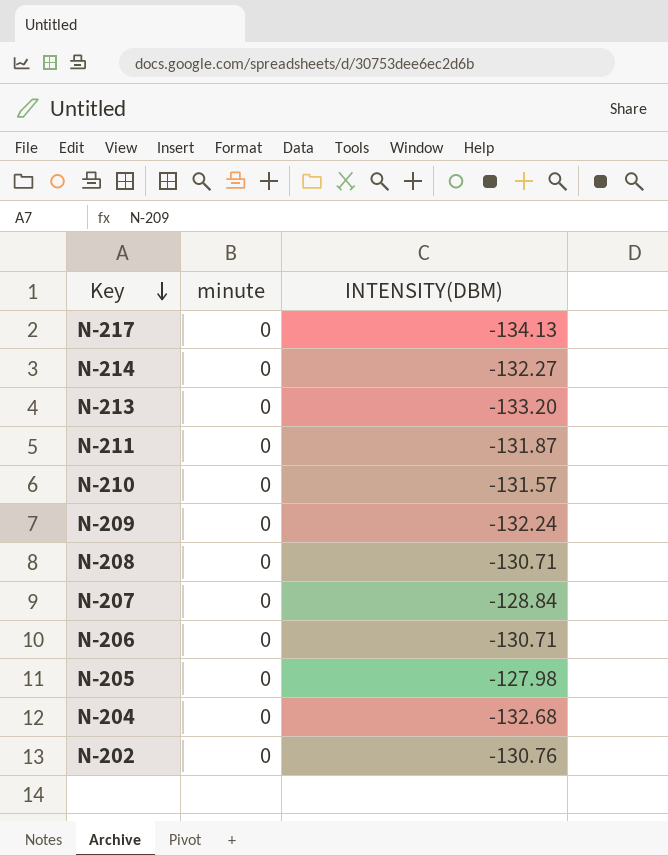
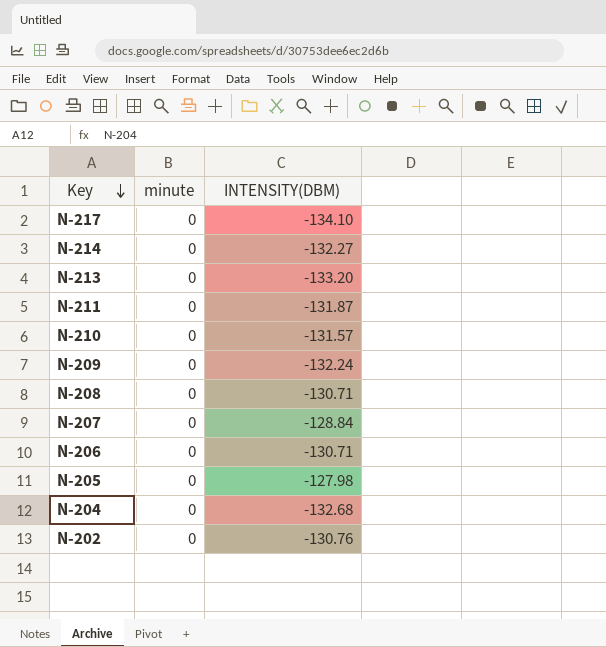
N-217 | INTENSITY(DBM): -134.13 -> -134.10

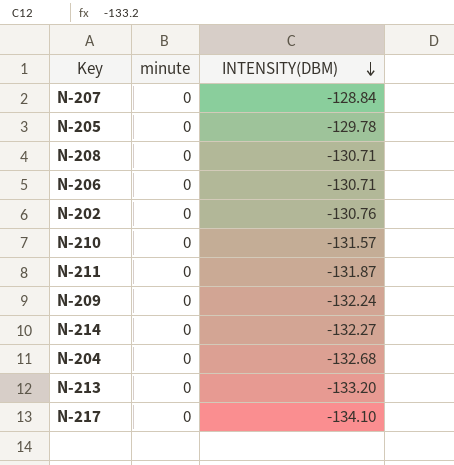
row order: Key descending -> INTENSITY(DBM) descending
N-205 | INTENSITY(DBM): -127.98 -> -129.78

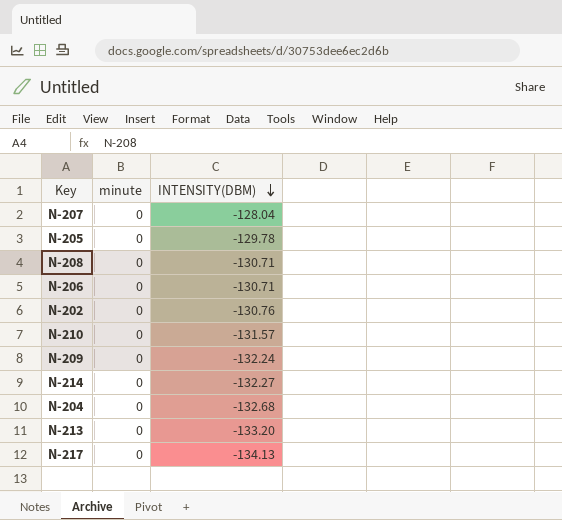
row N-211: 0 | -131.87 -> none
N-207 | INTENSITY(DBM): -128.84 -> -128.04
N-217 | INTENSITY(DBM): -134.10 -> -134.13

